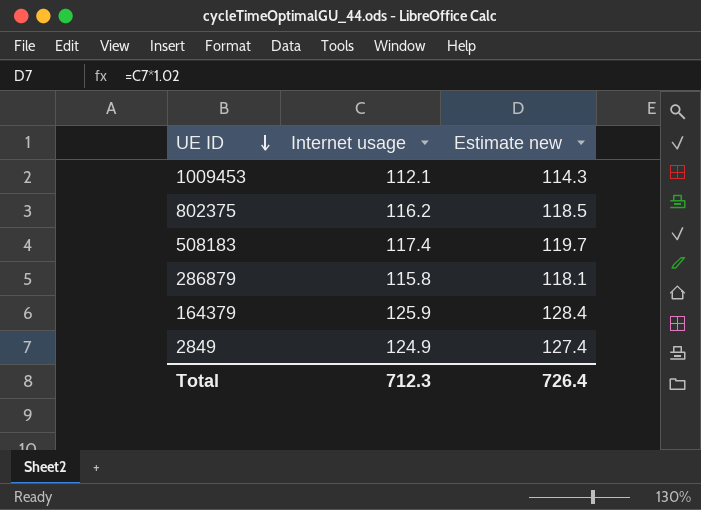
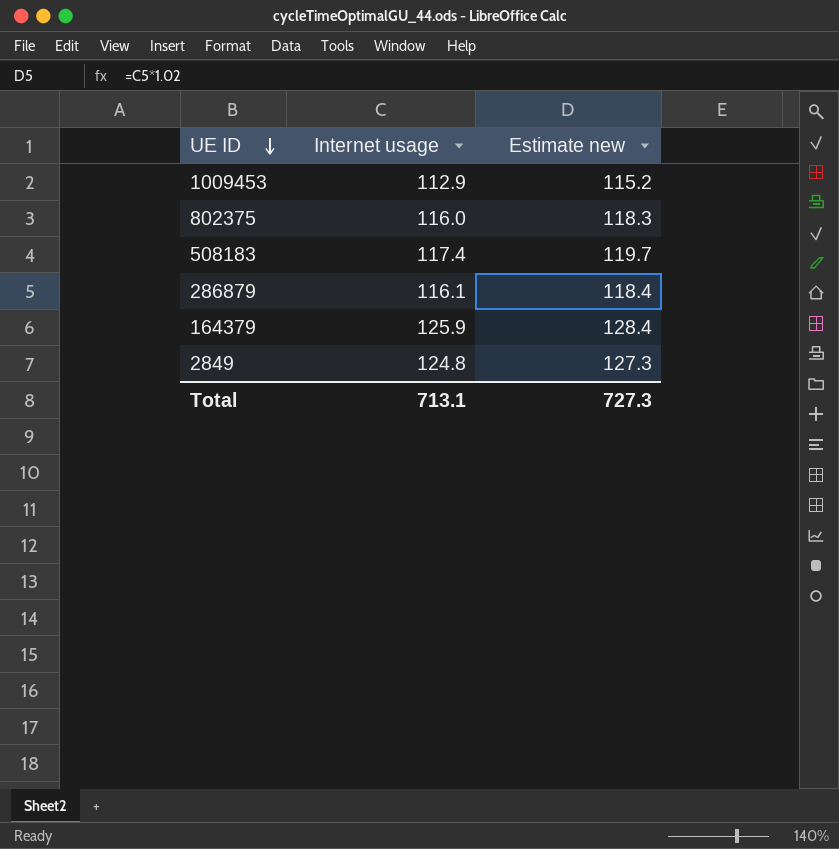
1009453 | Internet usage: 112.1 -> 112.9
1009453 | Estimate new: 114.3 -> 115.2
802375 | Internet usage: 116.2 -> 116.0
802375 | Estimate new: 118.5 -> 118.3
286879 | Internet usage: 115.8 -> 116.1
286879 | Estimate new: 118.1 -> 118.4
2849 | Internet usage: 124.9 -> 124.8
2849 | Estimate new: 127.4 -> 127.3
Total | Internet usage: 712.3 -> 713.1
Total | Estimate new: 726.4 -> 727.3

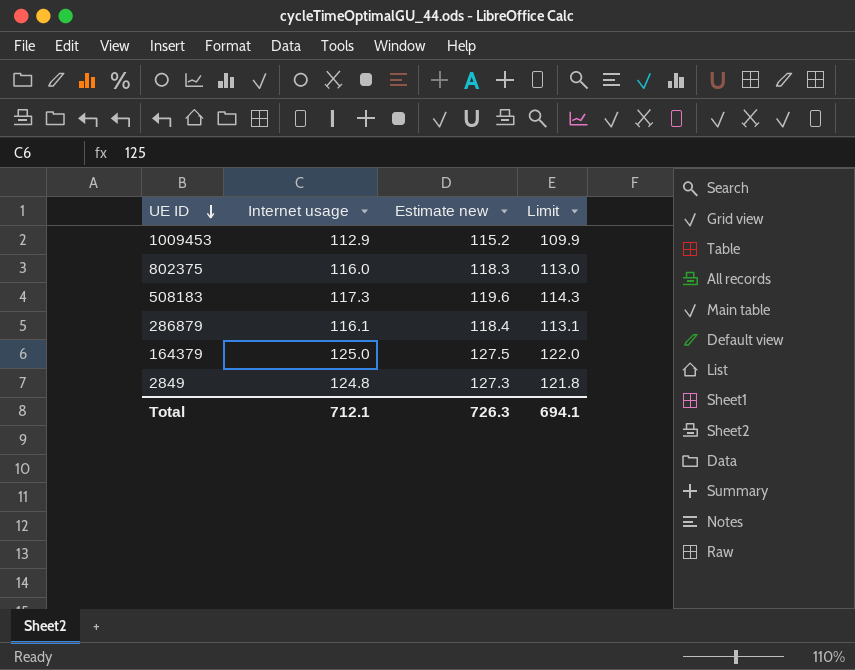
column Limit | formula: none -> [Internet usage] - 3
508183 | Internet usage: 117.4 -> 117.3
508183 | Estimate new: 119.7 -> 119.6
164379 | Internet usage: 125.9 -> 125.0
164379 | Estimate new: 128.4 -> 127.5
Total | Internet usage: 713.1 -> 712.1
Total | Estimate new: 727.3 -> 726.3

